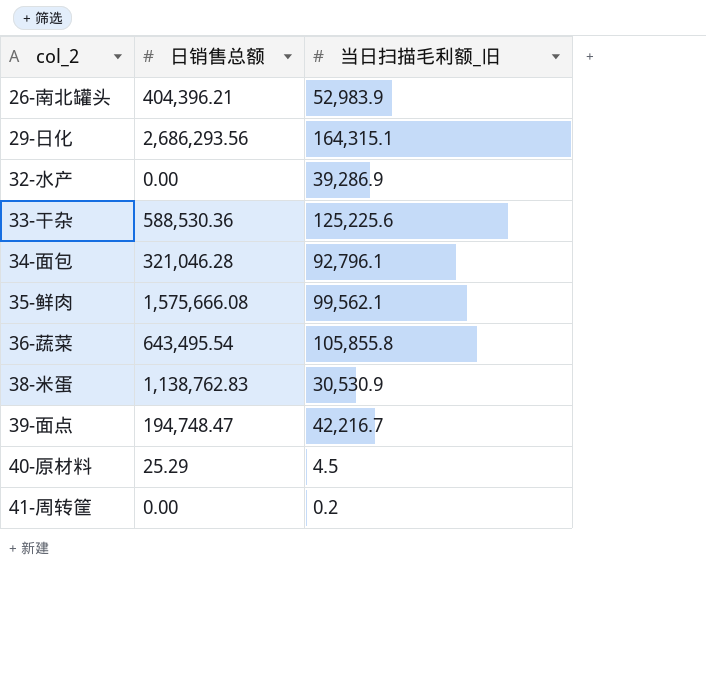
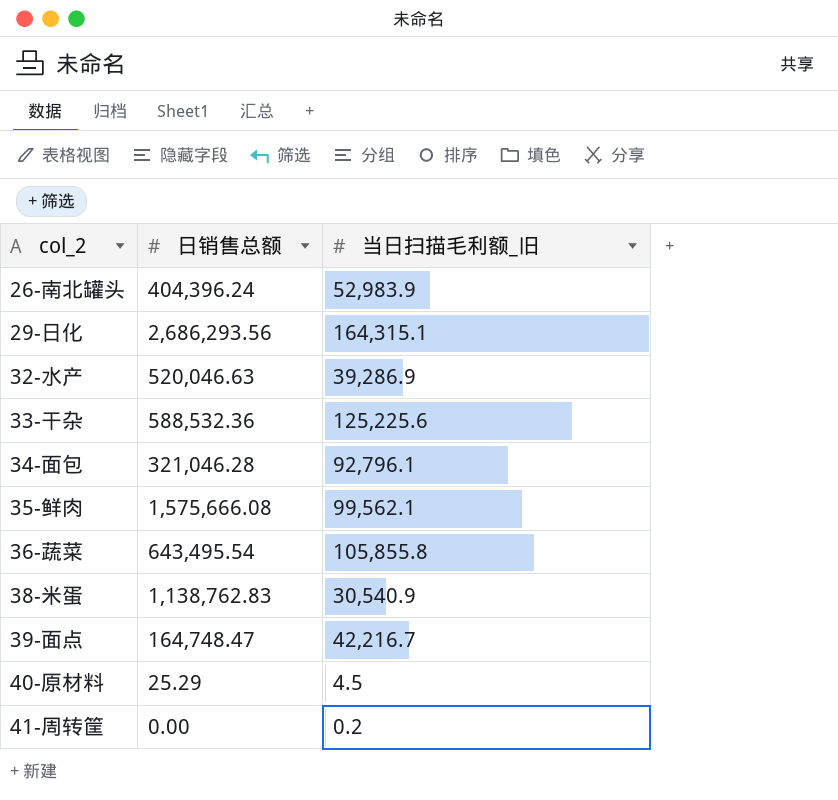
26-南北罐头 | 日销售总额: 404,396.21 -> 404,396.24
32-水产 | 日销售总额: 0.00 -> 520,046.63
33-干杂 | 日销售总额: 588,530.36 -> 588,532.36
38-米蛋 | 当日扫描毛利额_旧: 30,530.9 -> 30,540.9
39-面点 | 日销售总额: 194,748.47 -> 164,748.47

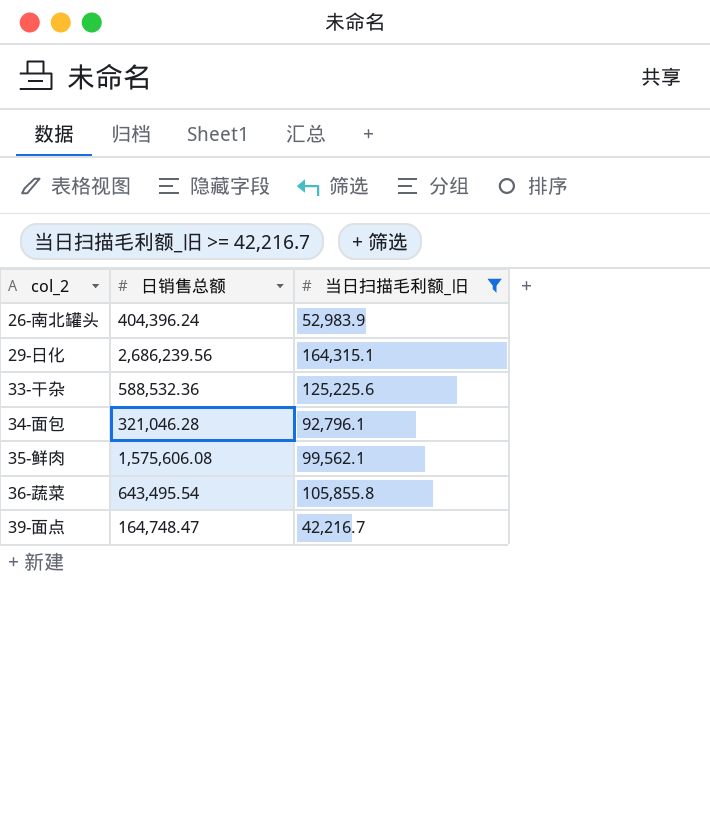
filter: none -> 当日扫描毛利额_旧 >= 42,216.7
29-日化 | 日销售总额: 2,686,293.56 -> 2,686,239.56
35-鲜肉 | 日销售总额: 1,575,666.08 -> 1,575,606.08

